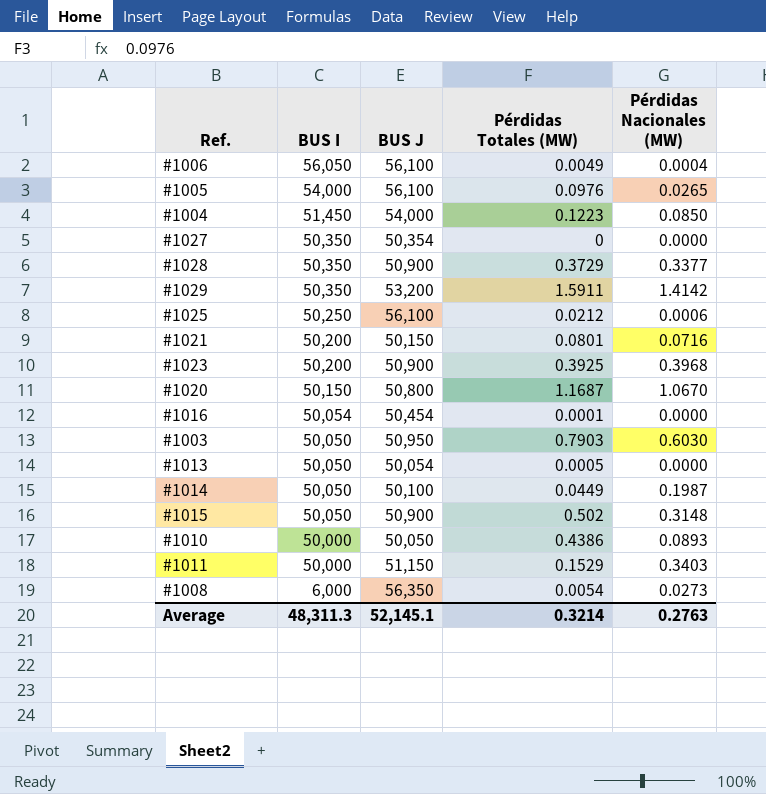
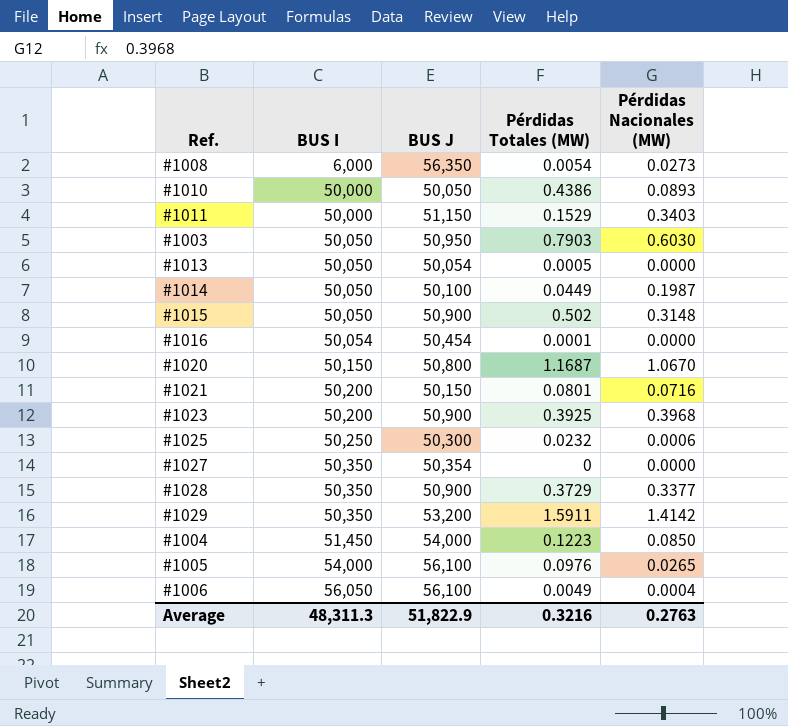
row order: BUS I descending -> BUS I ascending
#1025 | BUS J: 56,100 -> 50,300
#1025 | Pérdidas Totales (MW): 0.0212 -> 0.0232
Average | BUS J: 52,145.1 -> 51,822.9
Average | Pérdidas Totales (MW): 0.3214 -> 0.3216

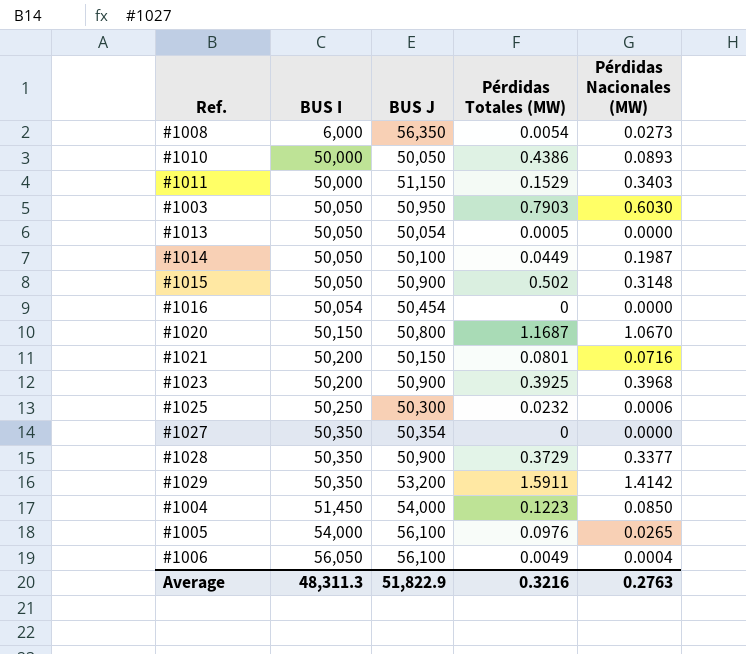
#1016 | Pérdidas Totales (MW): 0.0001 -> 0

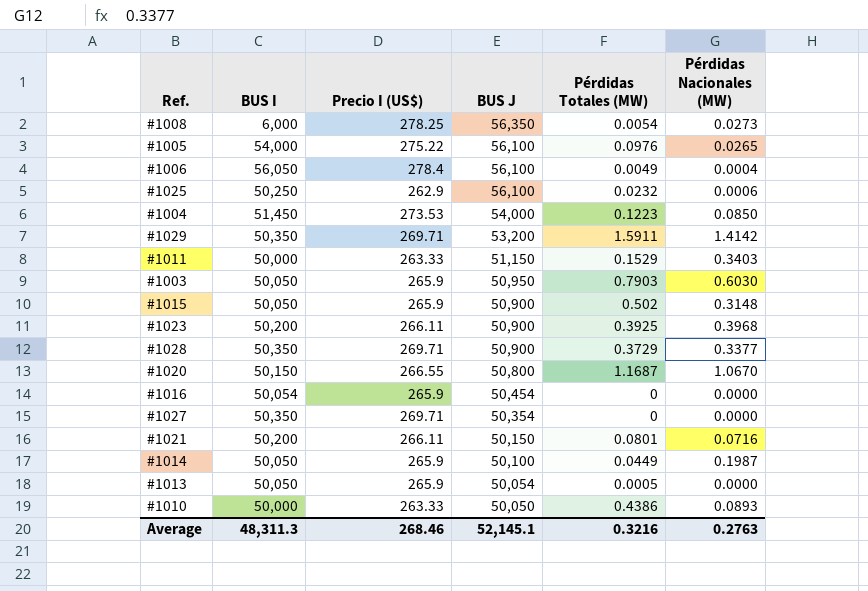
row order: BUS I ascending -> BUS J descending
column Precio I (US$) | position: none -> 3
#1025 | BUS J: 50,300 -> 56,100
Average | BUS J: 51,822.9 -> 52,145.1

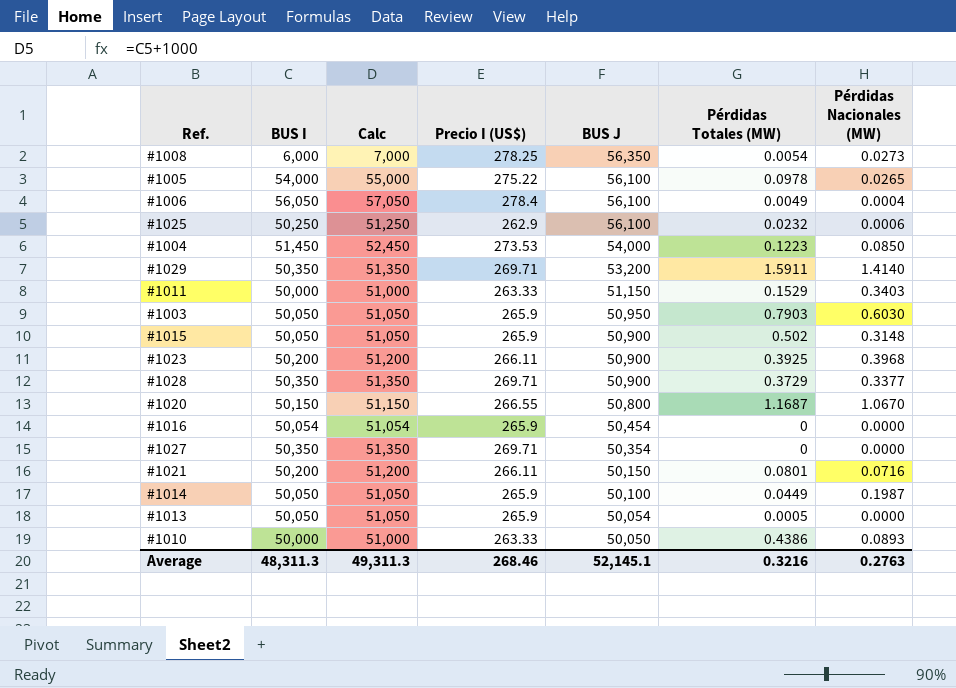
column Calc | formula: none -> [BUS I] + 1000
#1005 | Pérdidas Totales (MW): 0.0976 -> 0.0978
#1029 | Pérdidas Nacionales (MW): 1.4142 -> 1.4140

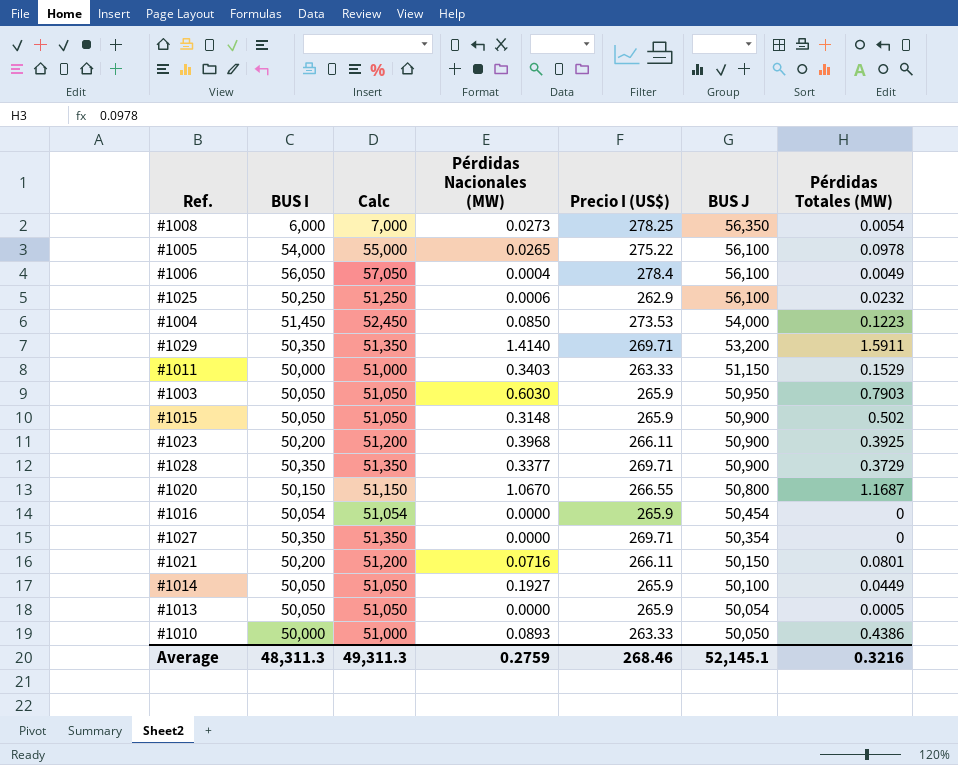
column Pérdidas Nacionales (MW) | position: 7 -> 4
#1014 | Pérdidas Nacionales (MW): 0.1987 -> 0.1927
Average | Pérdidas Nacionales (MW): 0.2763 -> 0.2759

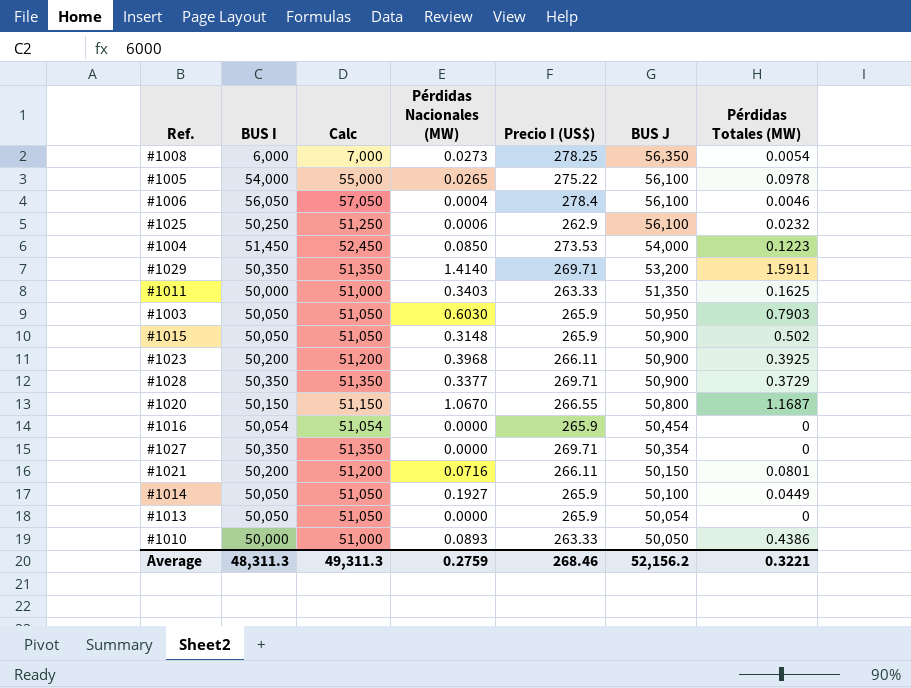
#1006 | Pérdidas Totales (MW): 0.0049 -> 0.0046
#1011 | BUS J: 51,150 -> 51,350
#1011 | Pérdidas Totales (MW): 0.1529 -> 0.1625
#1013 | Pérdidas Totales (MW): 0.0005 -> 0
Average | BUS J: 52,145.1 -> 52,156.2
Average | Pérdidas Totales (MW): 0.3216 -> 0.3221

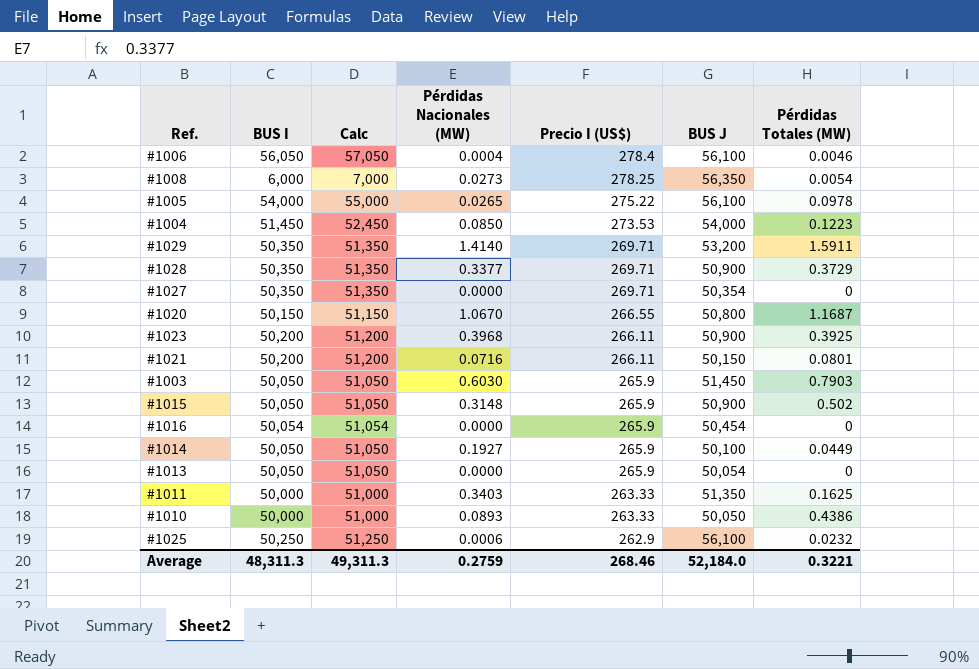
row order: BUS J descending -> Precio I (US$) descending
#1003 | BUS J: 50,950 -> 51,450
Average | BUS J: 52,156.2 -> 52,184.0

